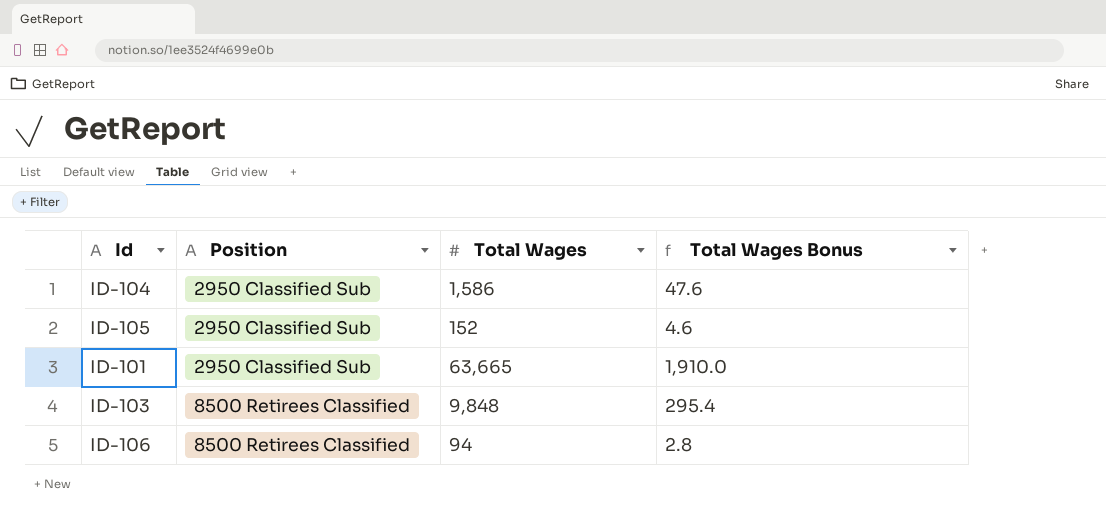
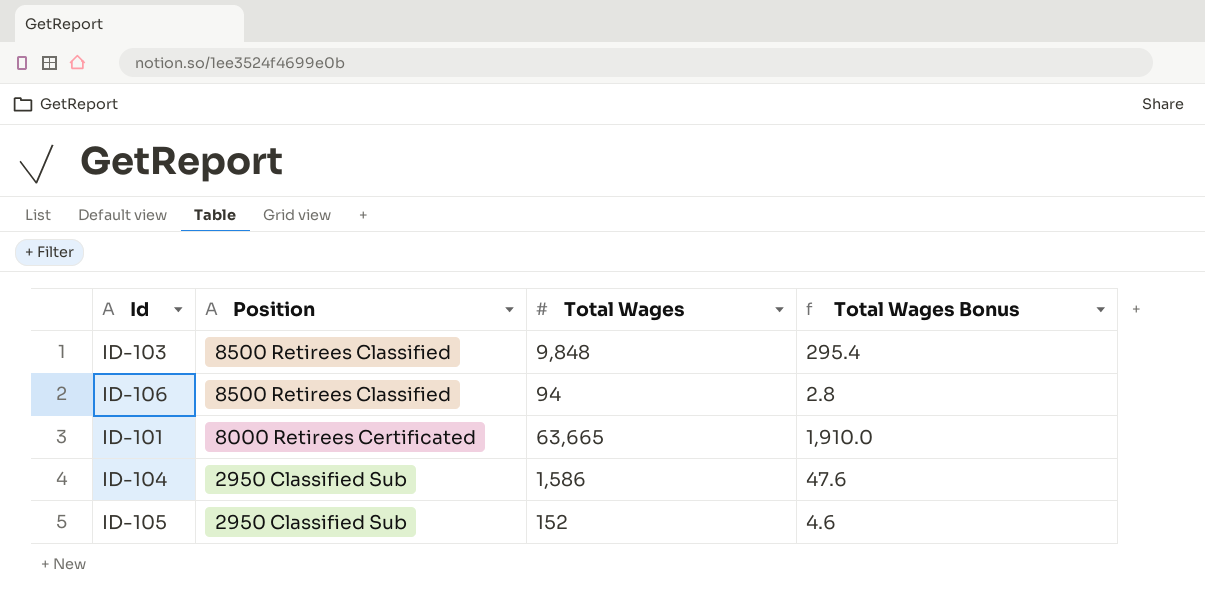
row order: Position ascending -> Position descending
ID-101 | Position: 2950 Classified Sub -> 8000 Retirees Certificated

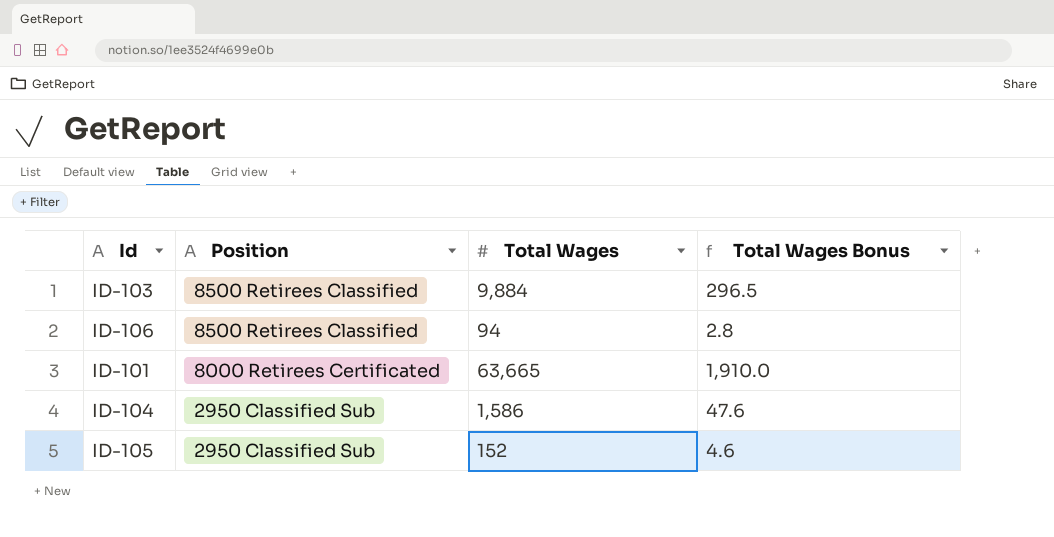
ID-103 | Total Wages: 9,848 -> 9,884
ID-103 | Total Wages Bonus: 295.4 -> 296.5

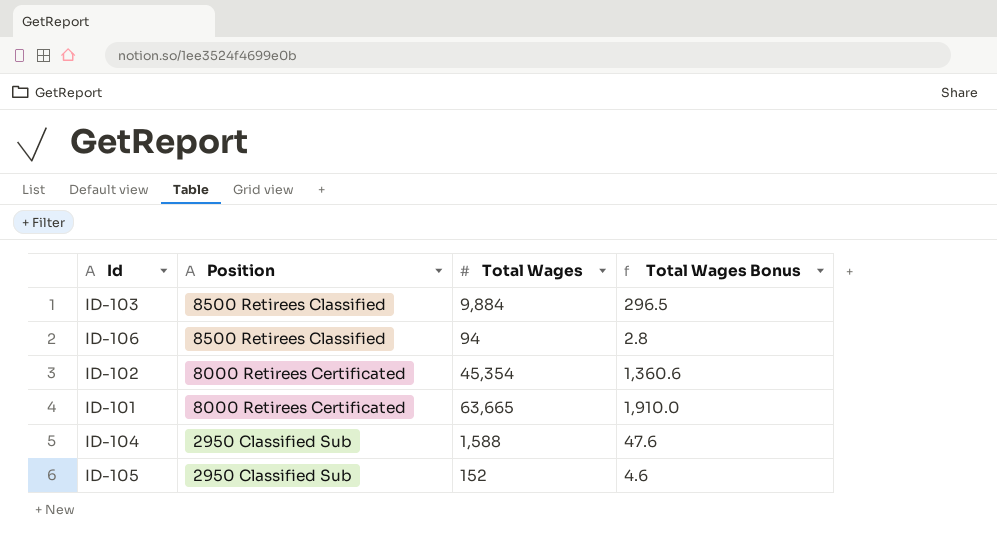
row ID-102: none -> 8000 Retirees Certificated | 45,354 | 1,360.6
ID-104 | Total Wages: 1,586 -> 1,588

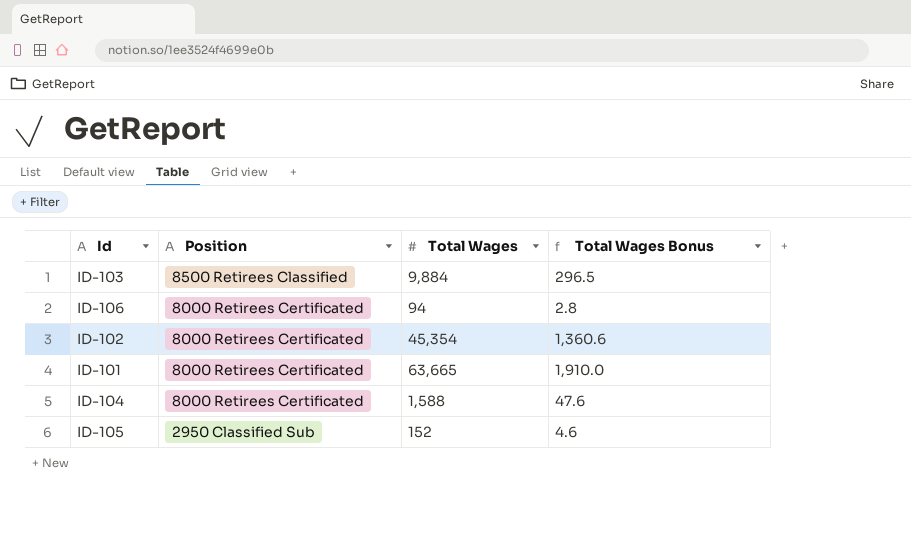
ID-106 | Position: 8500 Retirees Classified -> 8000 Retirees Certificated
ID-104 | Position: 2950 Classified Sub -> 8000 Retirees Certificated

